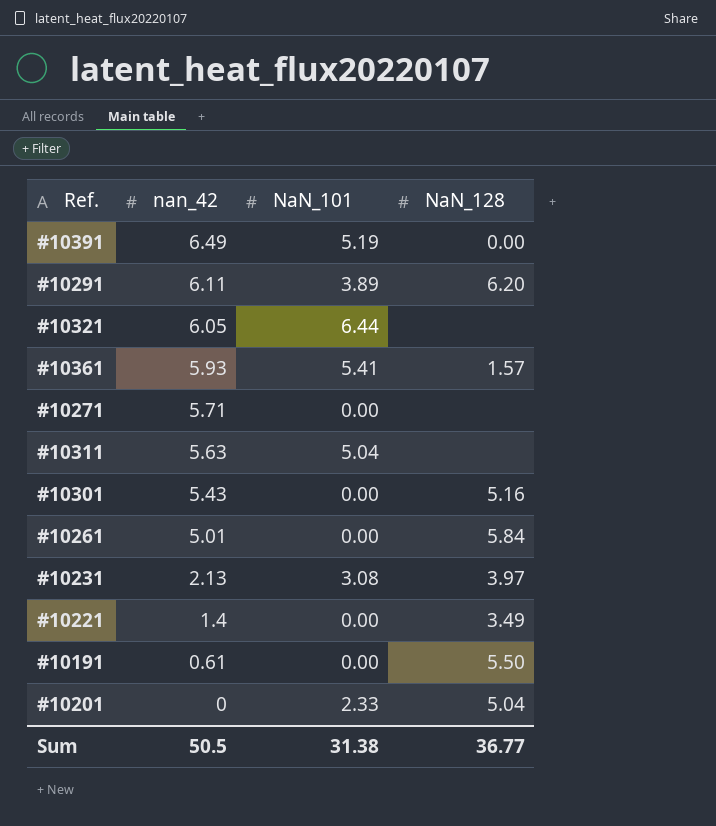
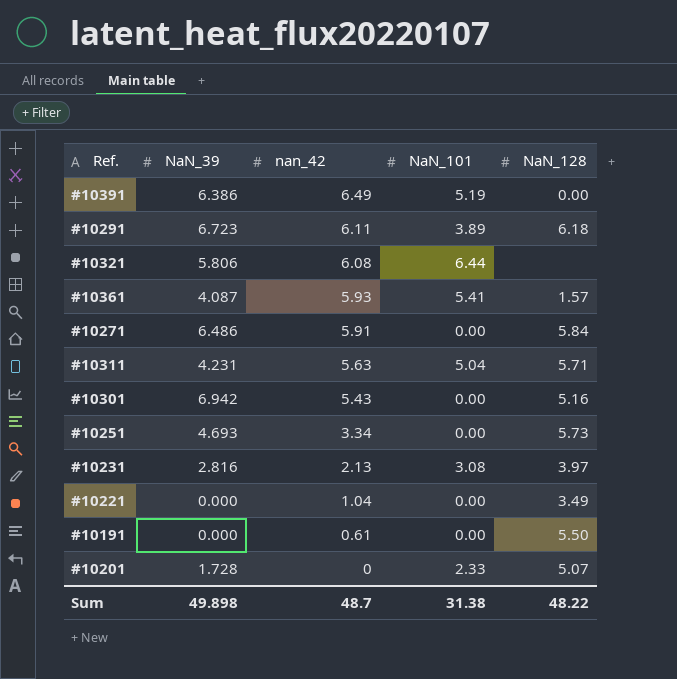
column NaN_39 | position: none -> 2
row #10261: 5.01 | 0.00 | 5.84 -> none
#10291 | NaN_128: 6.20 -> 6.18
#10321 | nan_42: 6.05 -> 6.08
#10271 | nan_42: 5.71 -> 5.91
#10271 | NaN_128: none -> 5.84
#10311 | NaN_128: none -> 5.71
row #10251: none -> 4.693 | 3.34 | 0.00 | 5.73
#10221 | nan_42: 1.4 -> 1.04
#10201 | NaN_128: 5.04 -> 5.07
Sum | nan_42: 50.5 -> 48.7
Sum | NaN_128: 36.77 -> 48.22

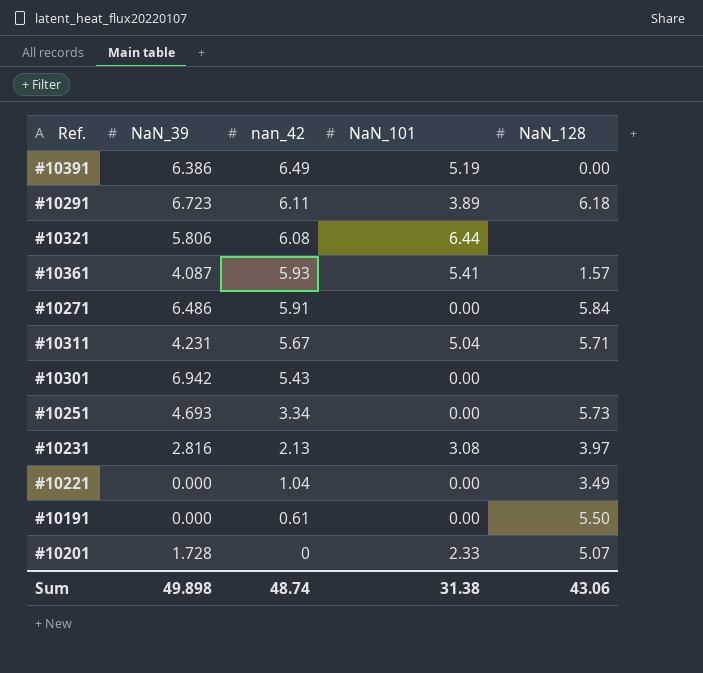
#10311 | nan_42: 5.63 -> 5.67
#10301 | NaN_128: 5.16 -> none
Sum | nan_42: 48.7 -> 48.74
Sum | NaN_128: 48.22 -> 43.06

